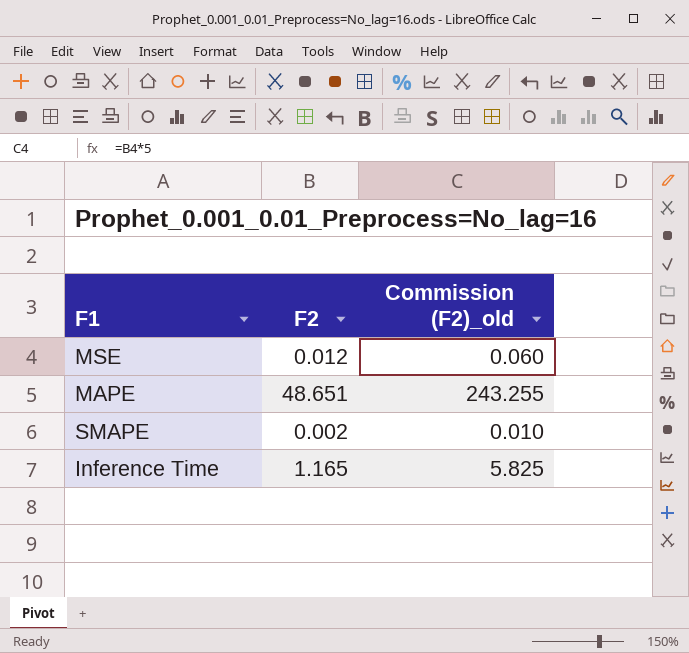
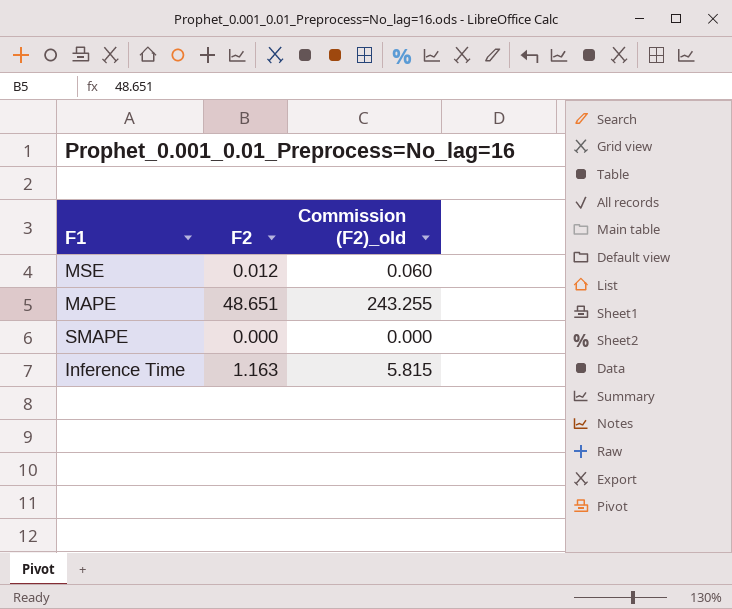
SMAPE | F2: 0.002 -> 0.000
SMAPE | Commission (F2)_old: 0.010 -> 0.000
Inference Time | F2: 1.165 -> 1.163
Inference Time | Commission (F2)_old: 5.825 -> 5.815

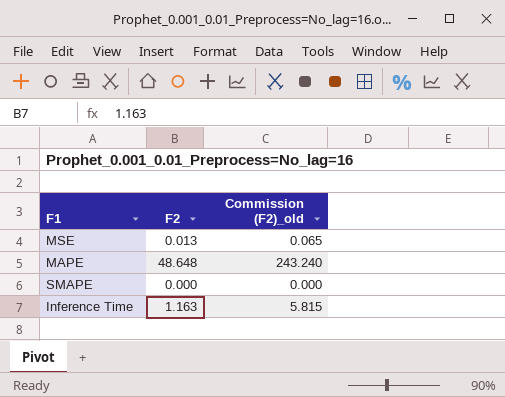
MSE | F2: 0.012 -> 0.013
MSE | Commission (F2)_old: 0.060 -> 0.065
MAPE | F2: 48.651 -> 48.648
MAPE | Commission (F2)_old: 243.255 -> 243.240

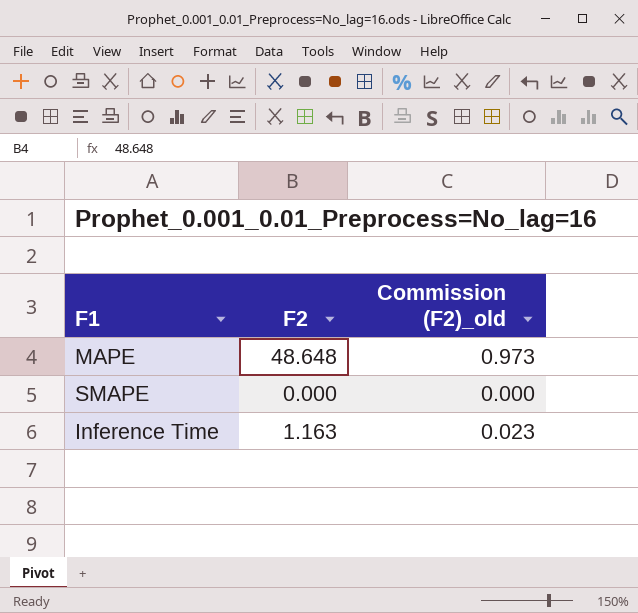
column Commission (F2)_old | formula: [F2] * 5 -> [F2] * 0.02
row MSE: 0.013 | 0.065 -> none

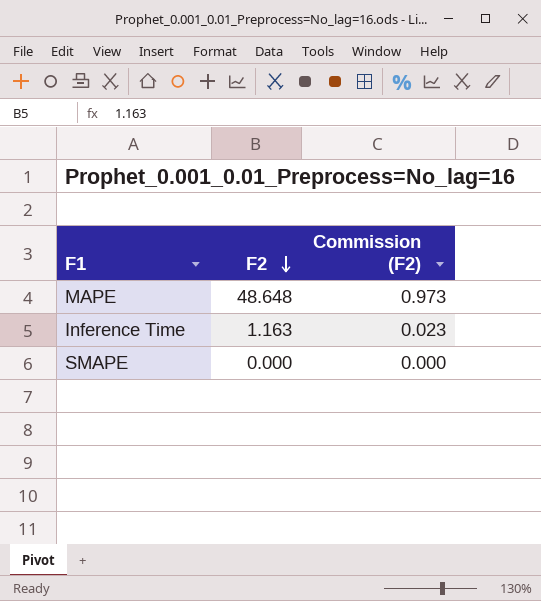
row order: none -> F2 descending
column name: Commission (F2)_old -> Commission (F2)

